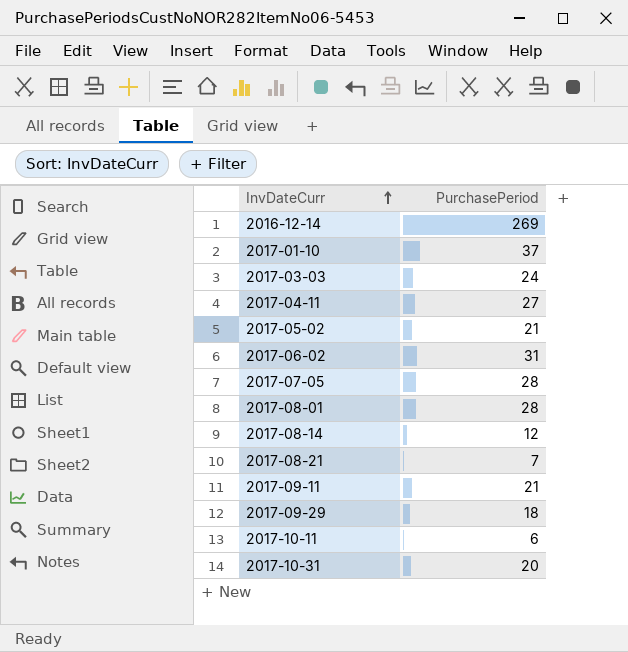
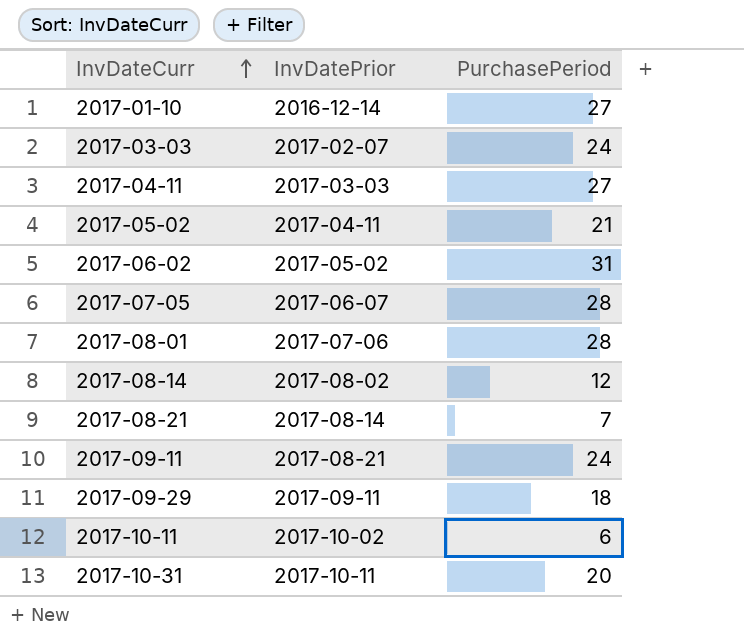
column InvDatePrior | position: none -> 2
row 2016-12-14: 269 -> none
2017-01-10 | PurchasePeriod: 37 -> 27
2017-09-11 | PurchasePeriod: 21 -> 24

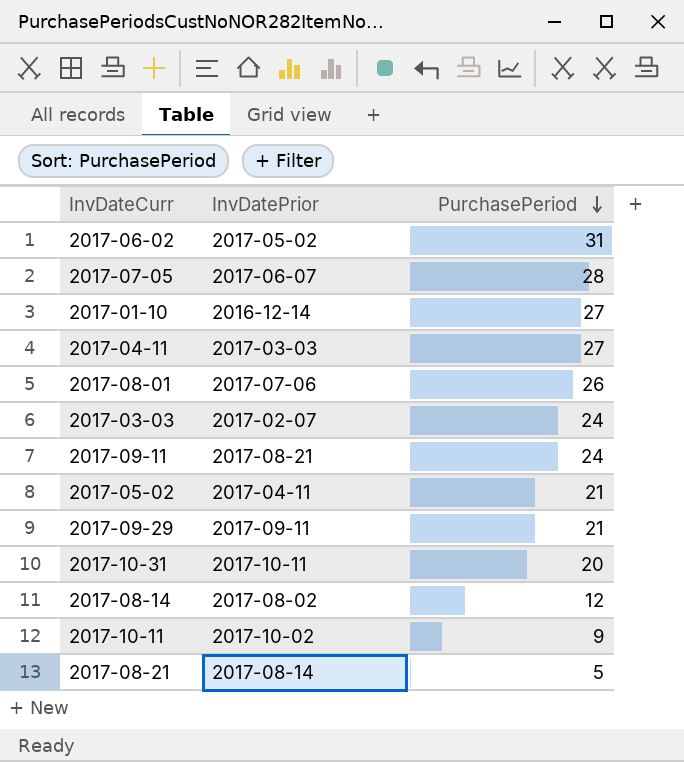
row order: InvDateCurr ascending -> PurchasePeriod descending
2017-08-01 | PurchasePeriod: 28 -> 26
2017-09-29 | PurchasePeriod: 18 -> 21
2017-10-11 | PurchasePeriod: 6 -> 9
2017-08-21 | PurchasePeriod: 7 -> 5

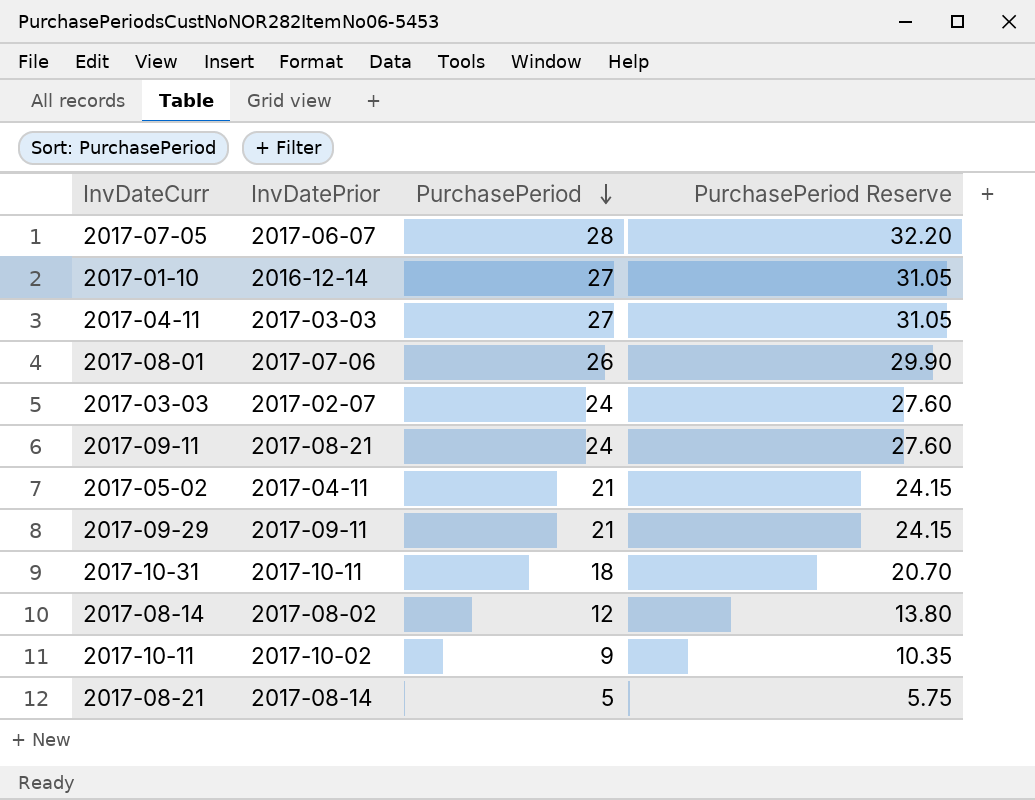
column PurchasePeriod Reserve | formula: none -> [PurchasePeriod] * 1.15
row 2017-06-02: 2017-05-02 | 31 -> none
2017-10-31 | PurchasePeriod: 20 -> 18

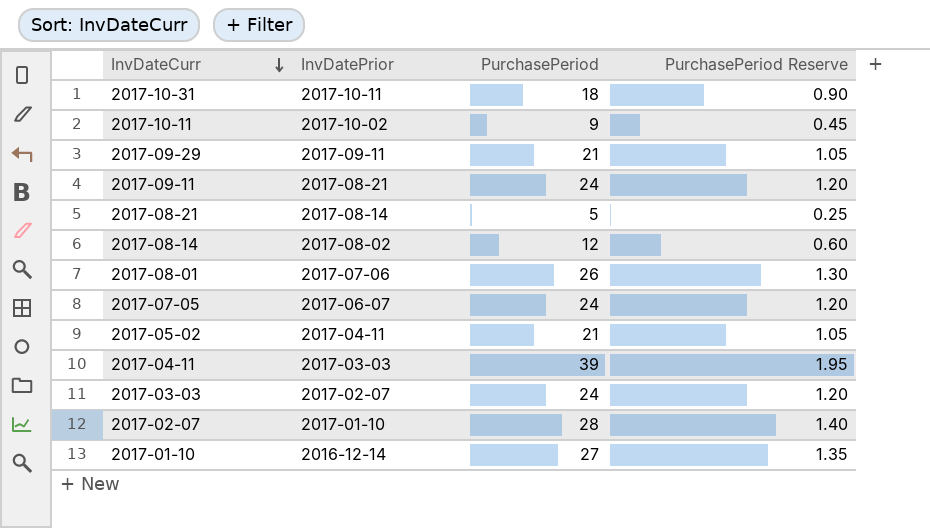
row order: PurchasePeriod descending -> InvDateCurr descending
column PurchasePeriod Reserve | formula: [PurchasePeriod] * 1.15 -> [PurchasePeriod] * 0.05
2017-07-05 | PurchasePeriod: 28 -> 24
2017-04-11 | PurchasePeriod: 27 -> 39
row 2017-02-07: none -> 2017-01-10 | 28 | 1.40

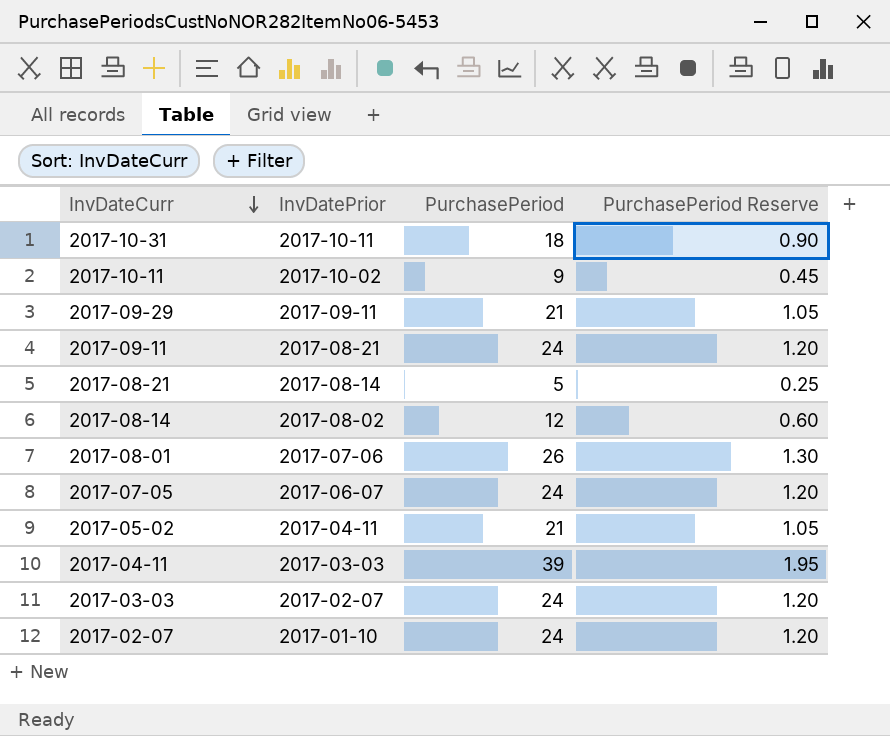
row 2017-01-10: 2016-12-14 | 27 | 1.35 -> none
2017-02-07 | PurchasePeriod: 28 -> 24
2017-02-07 | PurchasePeriod Reserve: 1.40 -> 1.20

